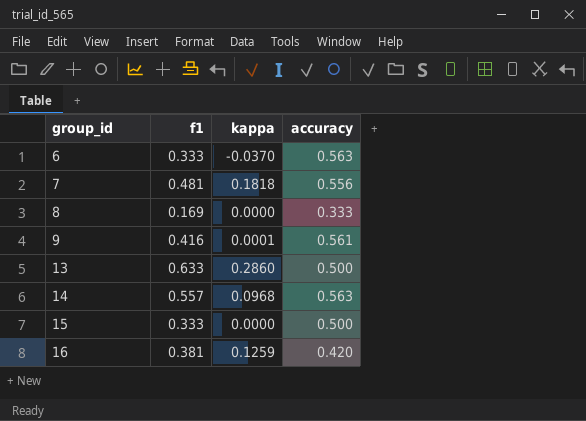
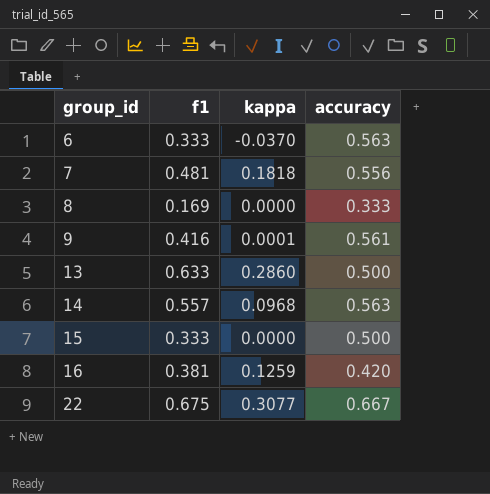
row 22: none -> 0.675 | 0.3077 | 0.667

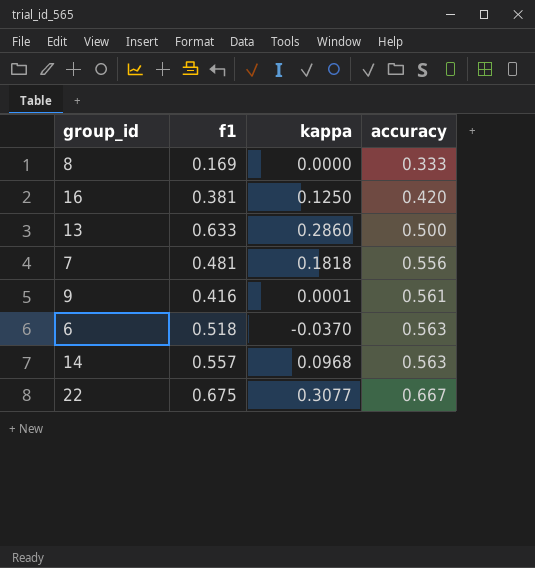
row order: group_id ascending -> accuracy ascending
row 15: 0.333 | 0.0000 | 0.500 -> none
16 | kappa: 0.1259 -> 0.1250
6 | f1: 0.333 -> 0.518

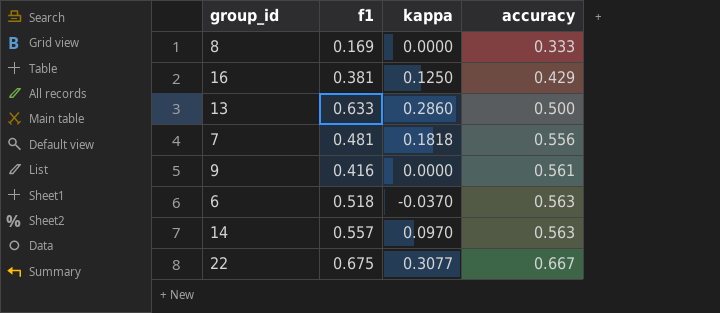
16 | accuracy: 0.420 -> 0.429
9 | kappa: 0.0001 -> 0.0000
14 | kappa: 0.0968 -> 0.0970

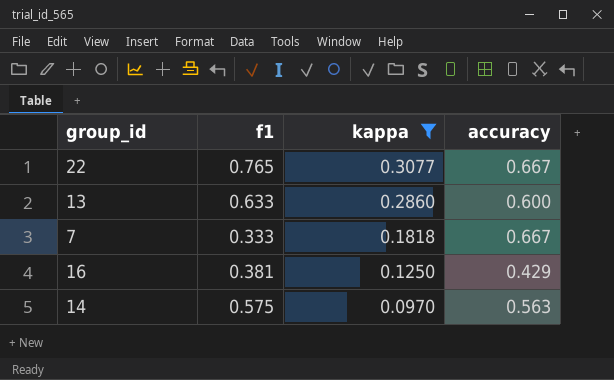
filter: none -> kappa >= 0.0970
row order: accuracy ascending -> kappa descending
22 | f1: 0.675 -> 0.765
13 | accuracy: 0.500 -> 0.600
7 | f1: 0.481 -> 0.333
7 | accuracy: 0.556 -> 0.667
14 | f1: 0.557 -> 0.575

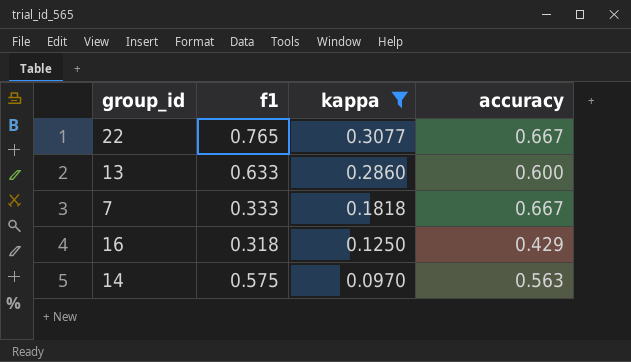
16 | f1: 0.381 -> 0.318

